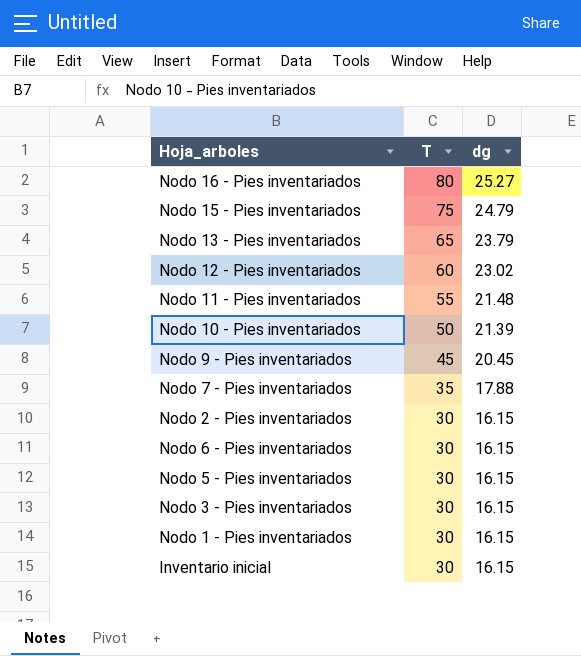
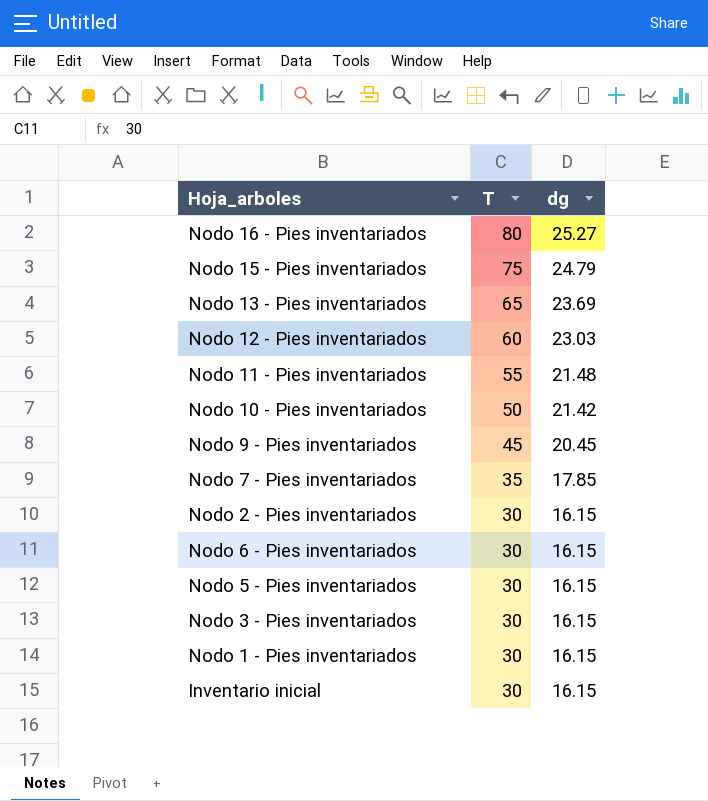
Nodo 13 - Pies inventariados | dg: 23.79 -> 23.69
Nodo 12 - Pies inventariados | dg: 23.02 -> 23.03
Nodo 10 - Pies inventariados | dg: 21.39 -> 21.42
Nodo 7 - Pies inventariados | dg: 17.88 -> 17.85

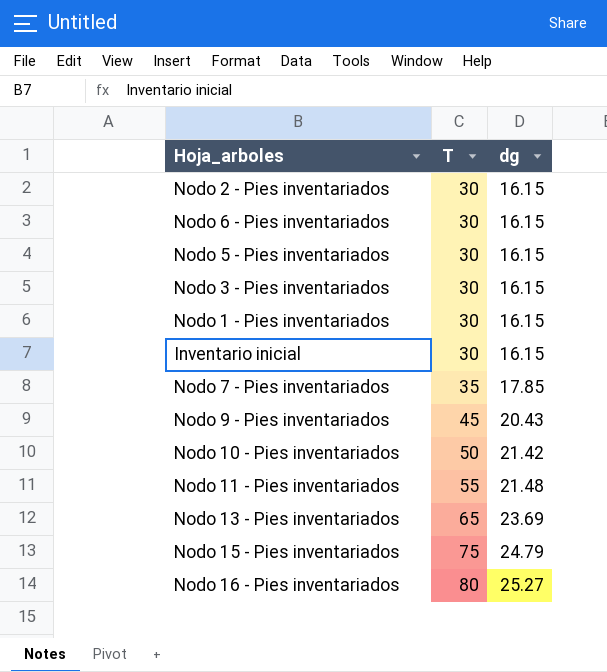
row order: T descending -> T ascending
row Nodo 12 - Pies inventariados: 60 | 23.03 -> none
Nodo 9 - Pies inventariados | dg: 20.45 -> 20.43

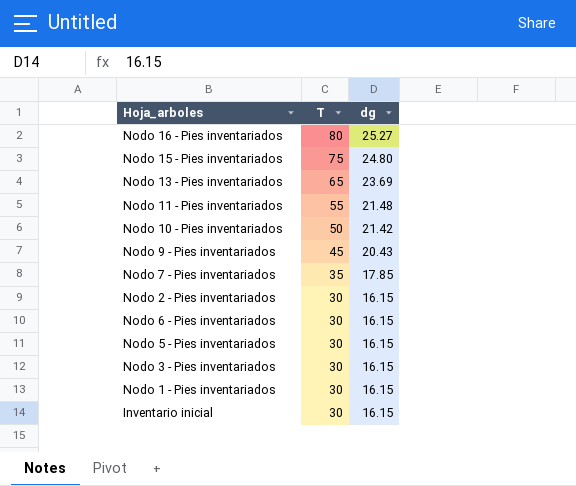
row order: T ascending -> T descending
Nodo 15 - Pies inventariados | dg: 24.79 -> 24.80

